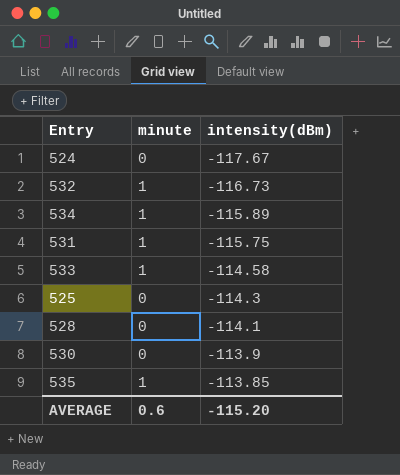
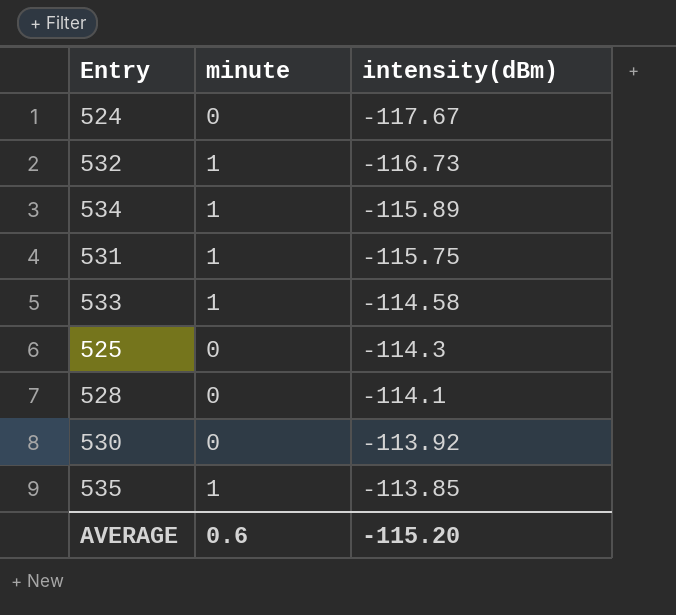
530 | intensity(dBm): -113.9 -> -113.92

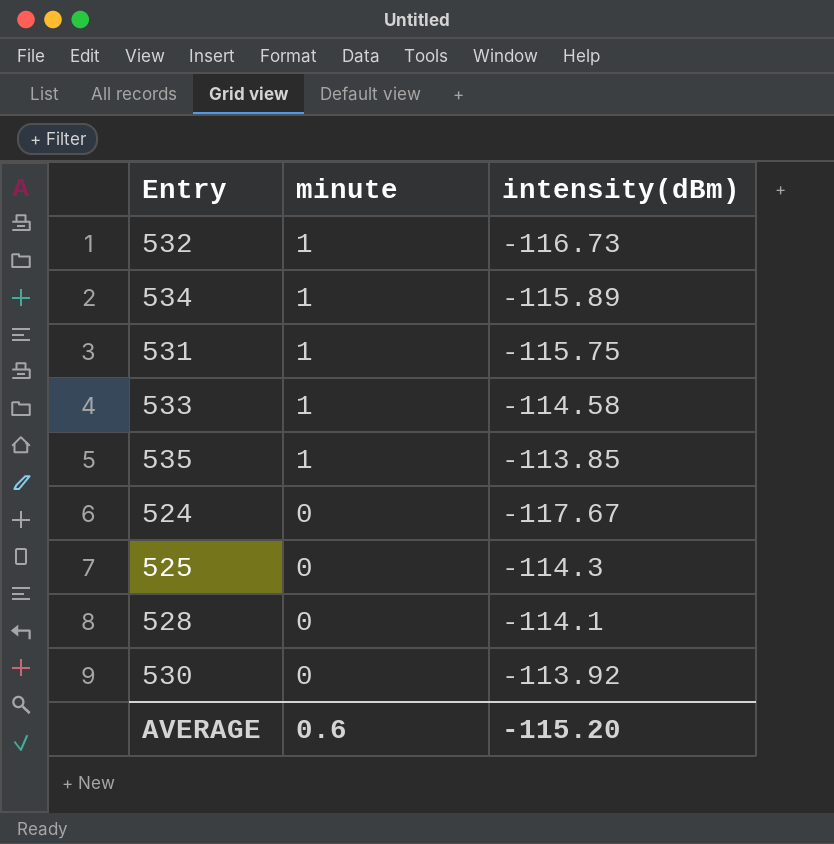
row order: intensity(dBm) ascending -> minute descending

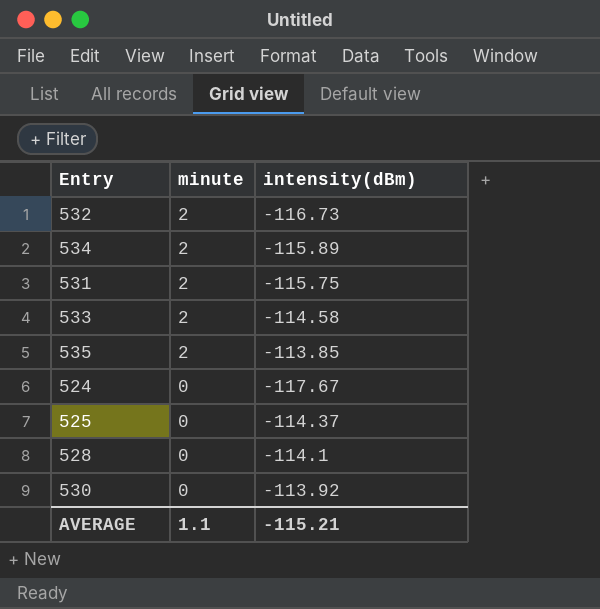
532 | minute: 1 -> 2
534 | minute: 1 -> 2
531 | minute: 1 -> 2
533 | minute: 1 -> 2
535 | minute: 1 -> 2
525 | intensity(dBm): -114.3 -> -114.37
AVERAGE | minute: 0.6 -> 1.1
AVERAGE | intensity(dBm): -115.20 -> -115.21

